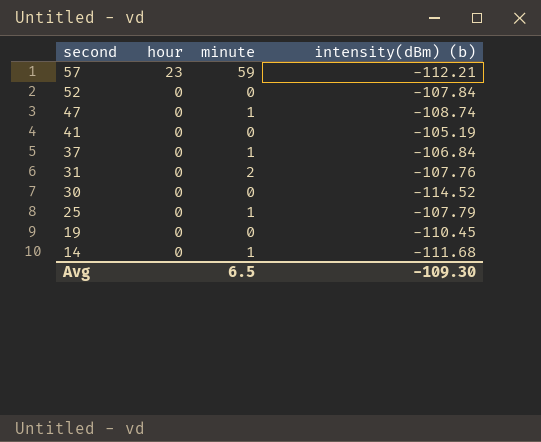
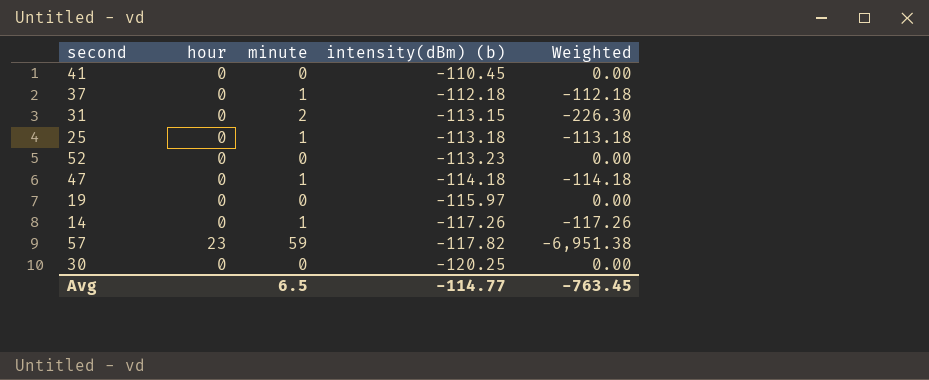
row order: second descending -> intensity(dBm) (b) descending
column Weighted | formula: none -> [minute] * [intensity(dBm) (b)]
41 | intensity(dBm) (b): -105.19 -> -110.45
37 | intensity(dBm) (b): -106.84 -> -112.18
31 | intensity(dBm) (b): -107.76 -> -113.15
25 | intensity(dBm) (b): -107.79 -> -113.18
52 | intensity(dBm) (b): -107.84 -> -113.23
47 | intensity(dBm) (b): -108.74 -> -114.18
19 | intensity(dBm) (b): -110.45 -> -115.97
14 | intensity(dBm) (b): -111.68 -> -117.26
57 | intensity(dBm) (b): -112.21 -> -117.82
30 | intensity(dBm) (b): -114.52 -> -120.25
Avg | intensity(dBm) (b): -109.30 -> -114.77

